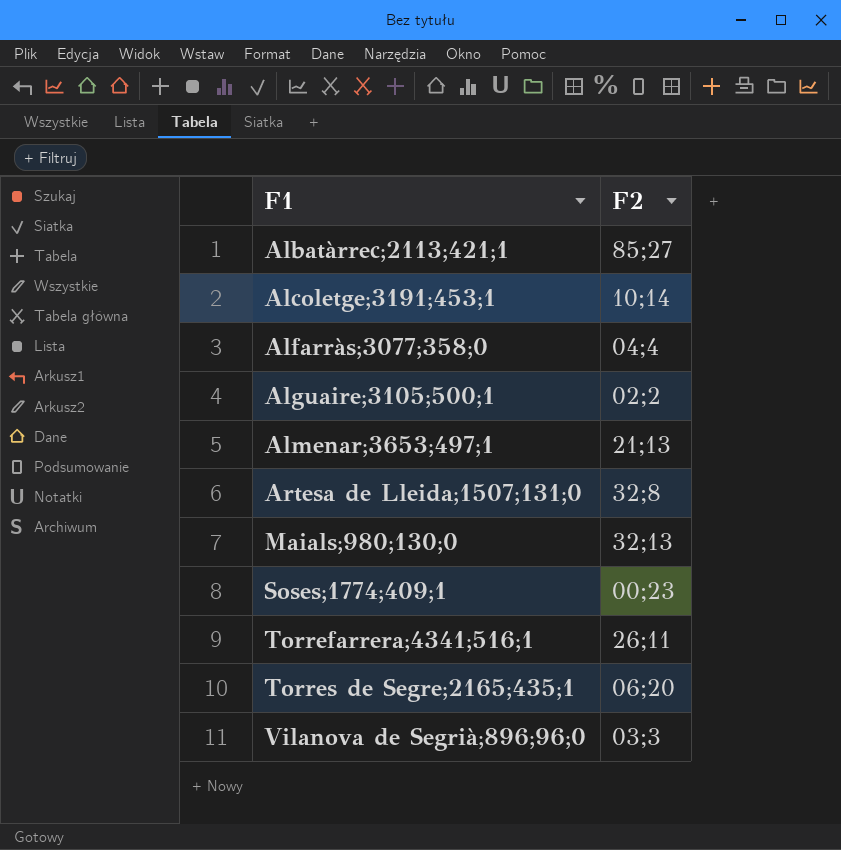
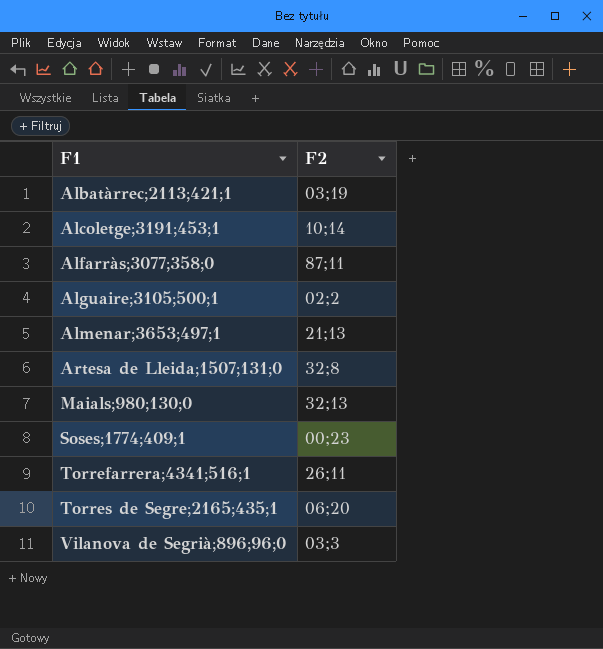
Albatàrrec;2113;421;1 | F2: 85;27 -> 03;19
Alfarràs;3077;358;0 | F2: 04;4 -> 87;11

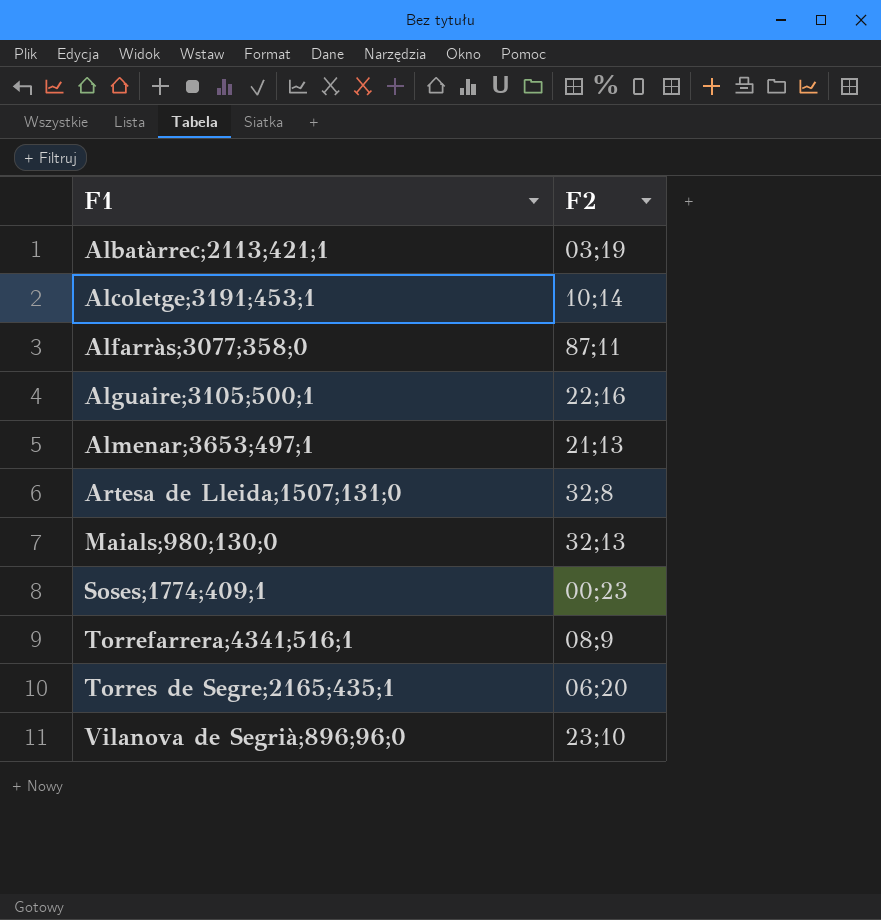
Alguaire;3105;500;1 | F2: 02;2 -> 22;16
Torrefarrera;4341;516;1 | F2: 26;11 -> 08;9
Vilanova de Segrià;896;96;0 | F2: 03;3 -> 23;10

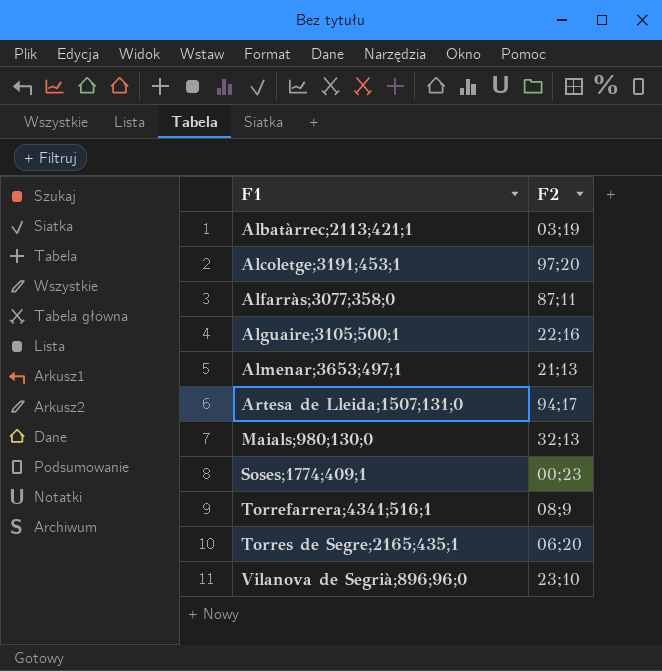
Alcoletge;3191;453;1 | F2: 10;14 -> 97;20
Artesa de Lleida;1507;131;0 | F2: 32;8 -> 94;17

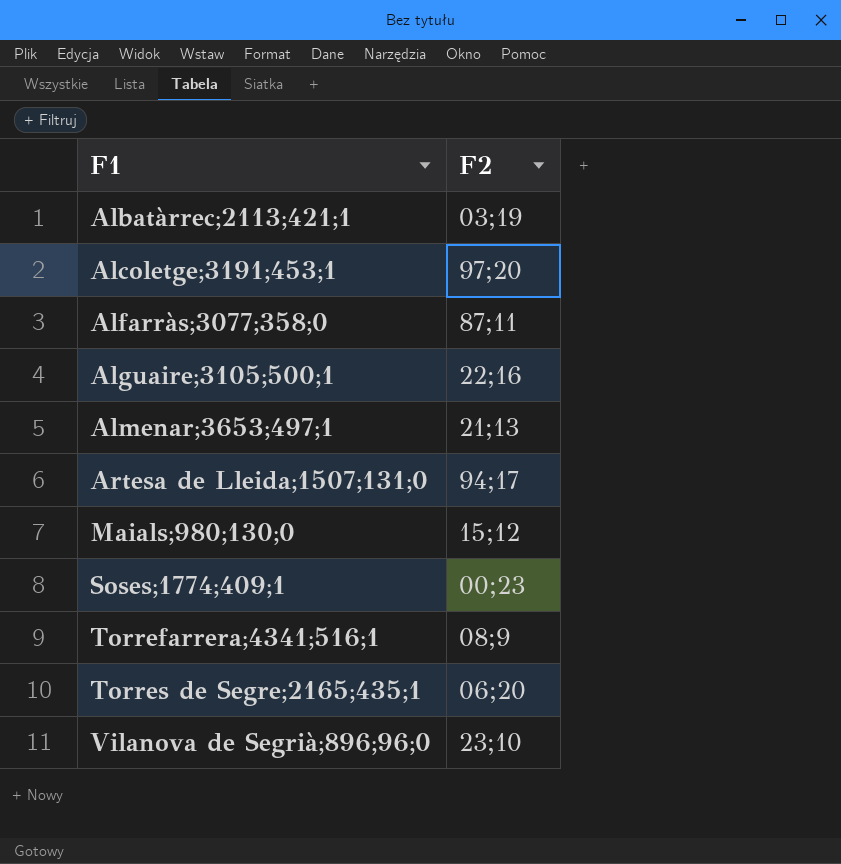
Maials;980;130;0 | F2: 32;13 -> 15;12

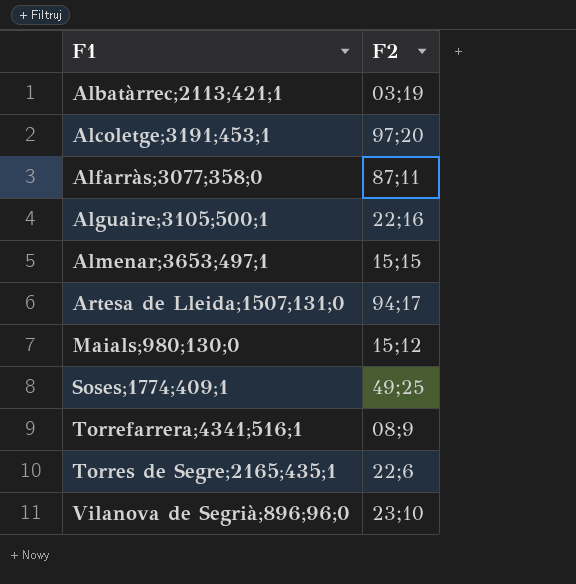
Almenar;3653;497;1 | F2: 21;13 -> 15;15
Soses;1774;409;1 | F2: 00;23 -> 49;25
Torres de Segre;2165;435;1 | F2: 06;20 -> 22;6

